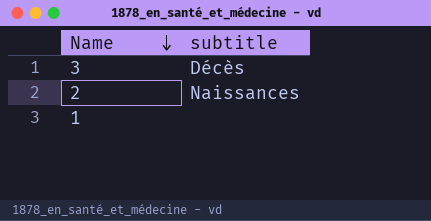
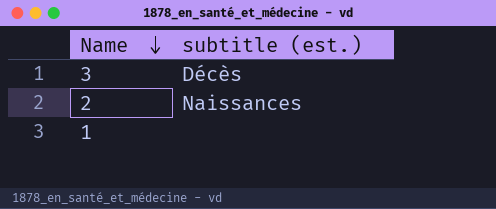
column name: subtitle -> subtitle (est.)

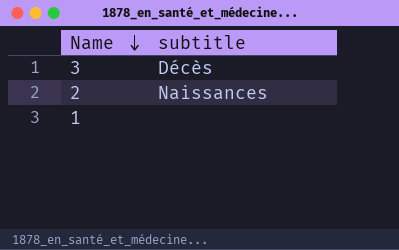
column name: subtitle (est.) -> subtitle

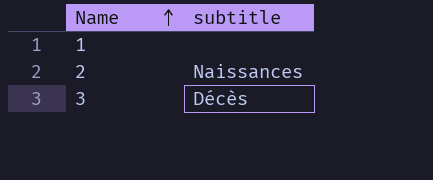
row order: Name descending -> Name ascending

